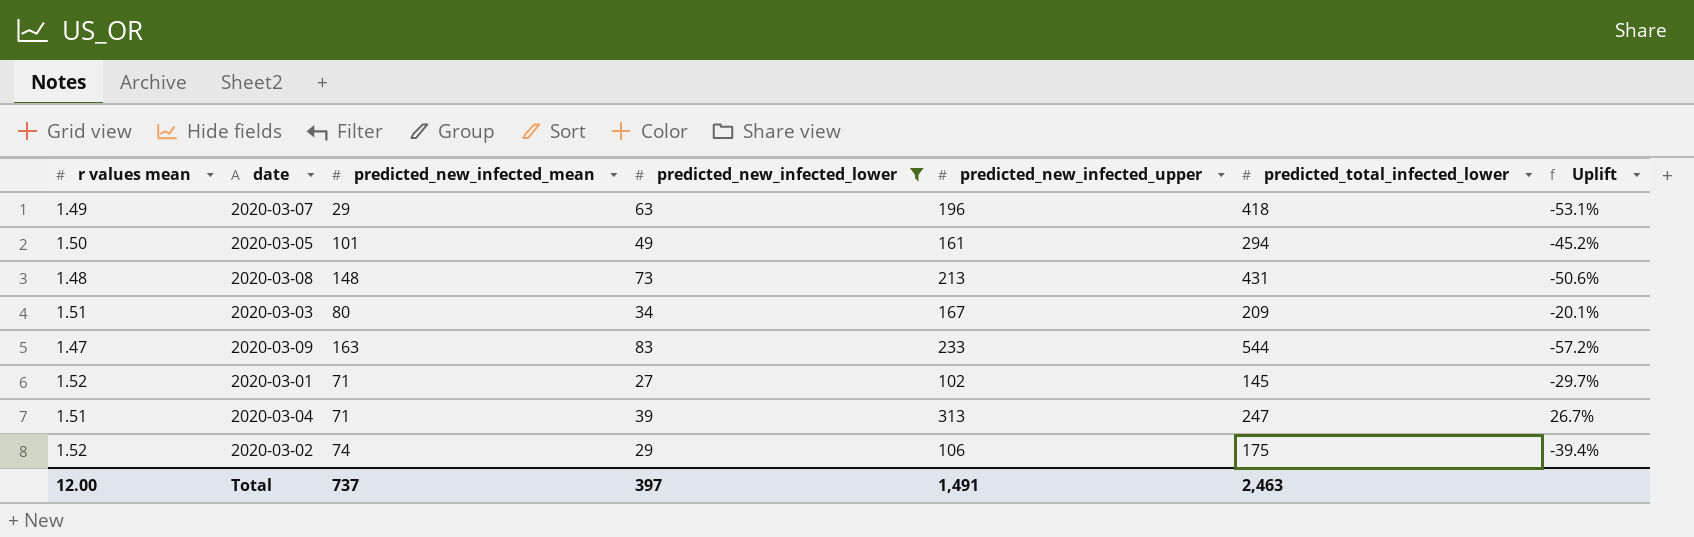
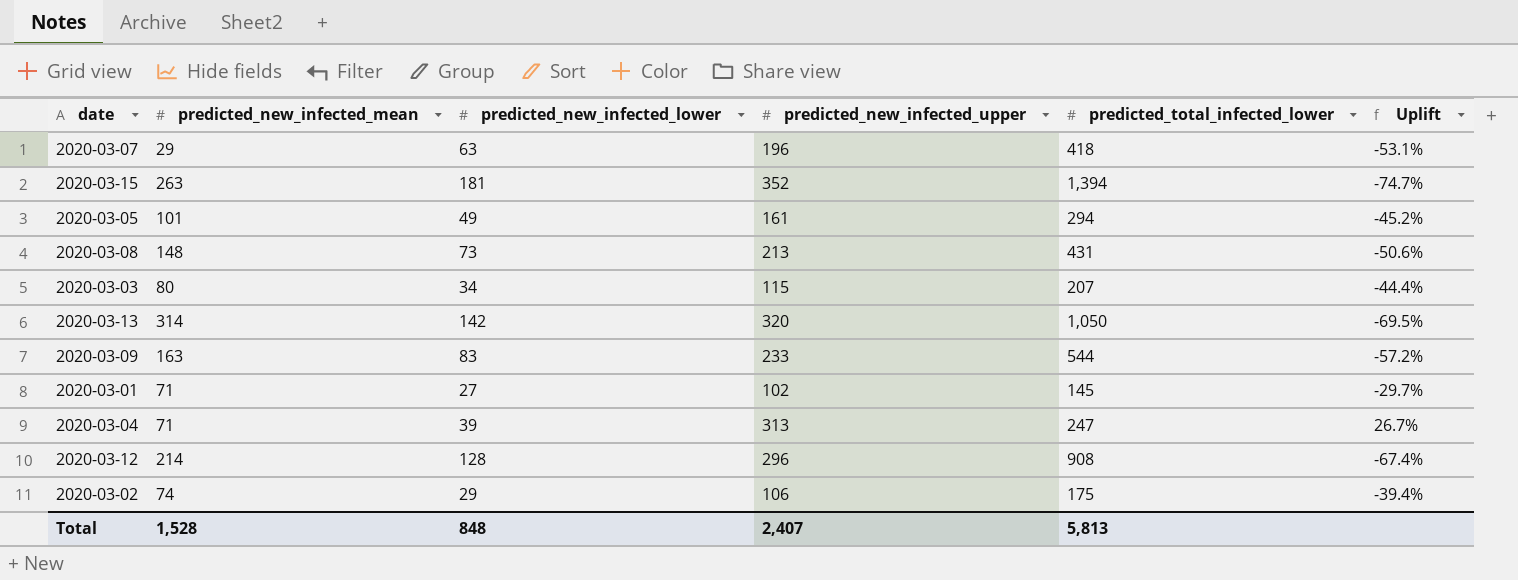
filter: predicted_new_infected_lower <= 83 -> none
column r values mean | position: 1 -> none
2020-03-03 | predicted_new_infected_upper: 167 -> 115
2020-03-03 | predicted_total_infected_lower: 209 -> 207
2020-03-03 | Uplift: -20.1% -> -44.4%
Total | predicted_new_infected_mean: 737 -> 1,528
Total | predicted_new_infected_lower: 397 -> 848
Total | predicted_new_infected_upper: 1,491 -> 2,407
Total | predicted_total_infected_lower: 2,463 -> 5,813

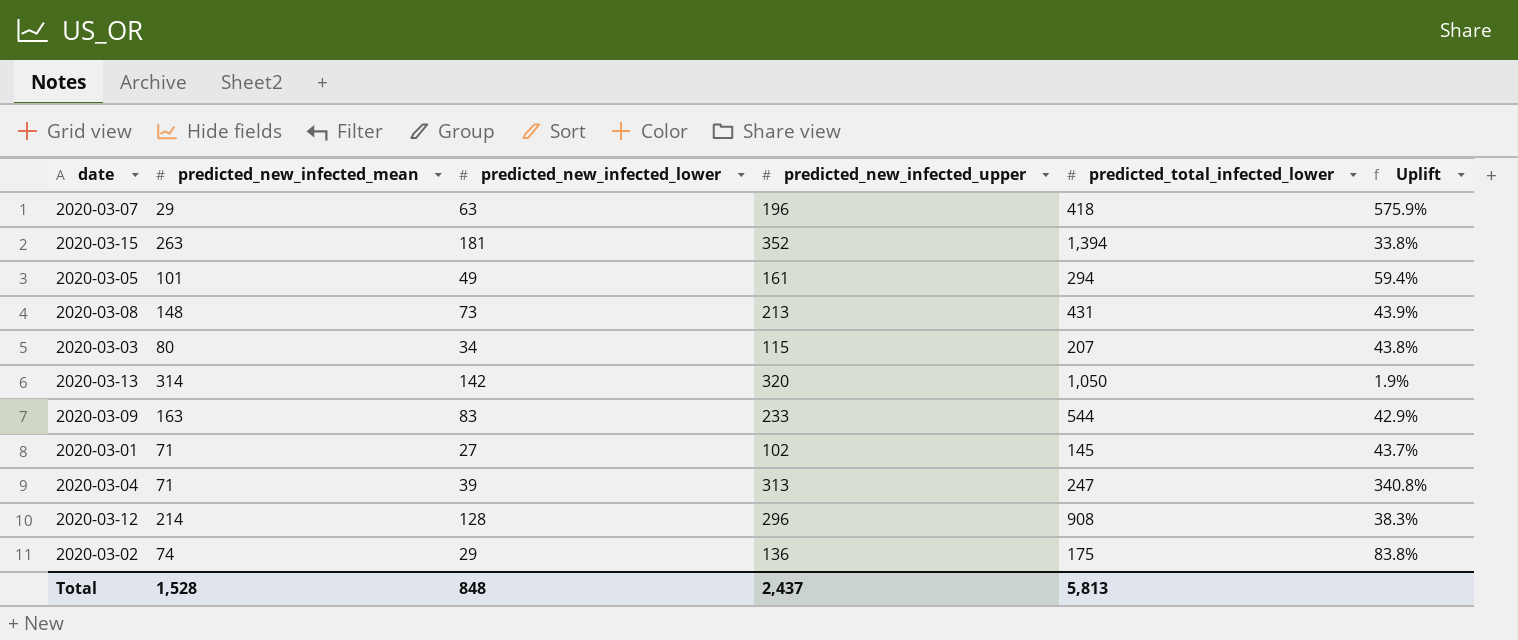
column Uplift | formula: ([predicted_new_infected_upper] - [predicted_total_infected_lower]) / [predicted_total_infected_lower] -> ([predicted_new_infected_upper] - [predicted_new_infected_mean]) / [predicted_new_infected_mean]
2020-03-02 | predicted_new_infected_upper: 106 -> 136
Total | predicted_new_infected_upper: 2,407 -> 2,437

